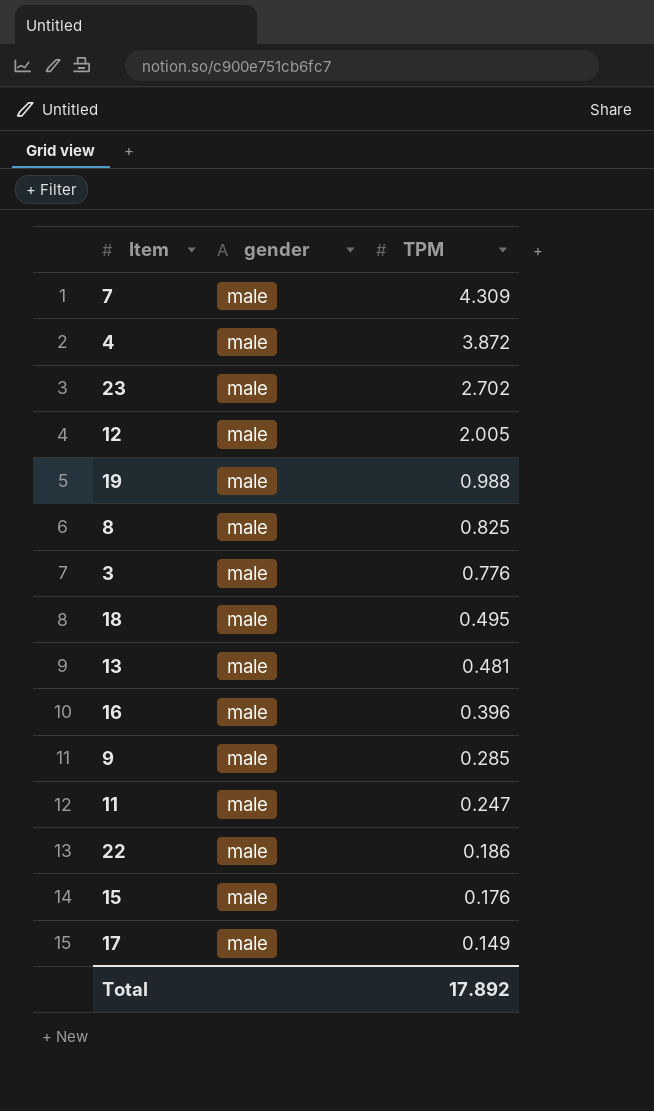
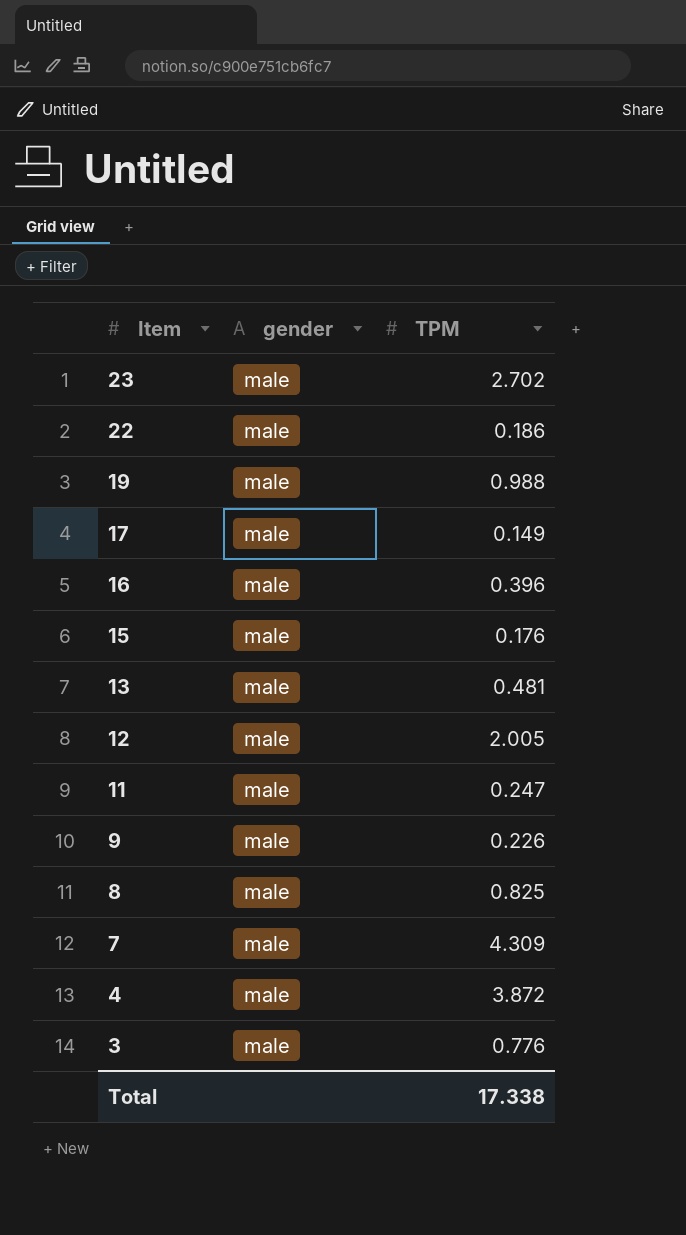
row order: TPM descending -> Item descending
row 18: male | 0.495 -> none
9 | TPM: 0.285 -> 0.226
Total | TPM: 17.892 -> 17.338

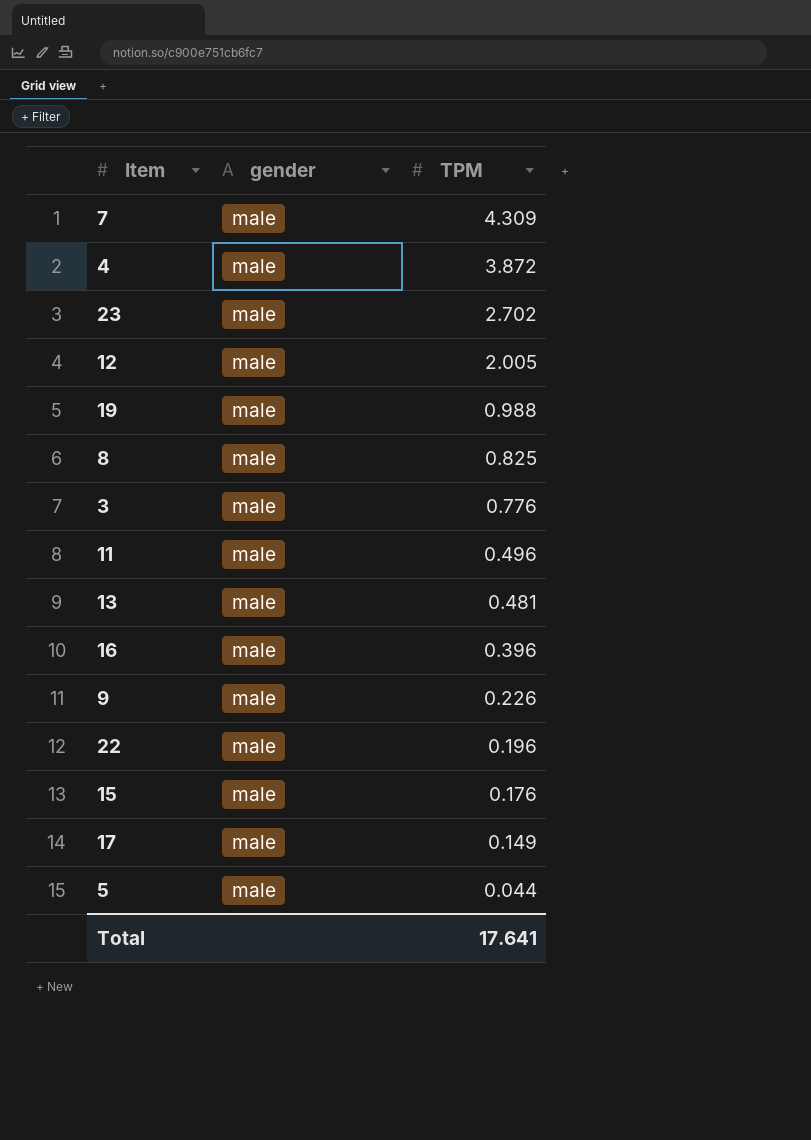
row order: Item descending -> TPM descending
11 | TPM: 0.247 -> 0.496
22 | TPM: 0.186 -> 0.196
row 5: none -> male | 0.044
Total | TPM: 17.338 -> 17.641

